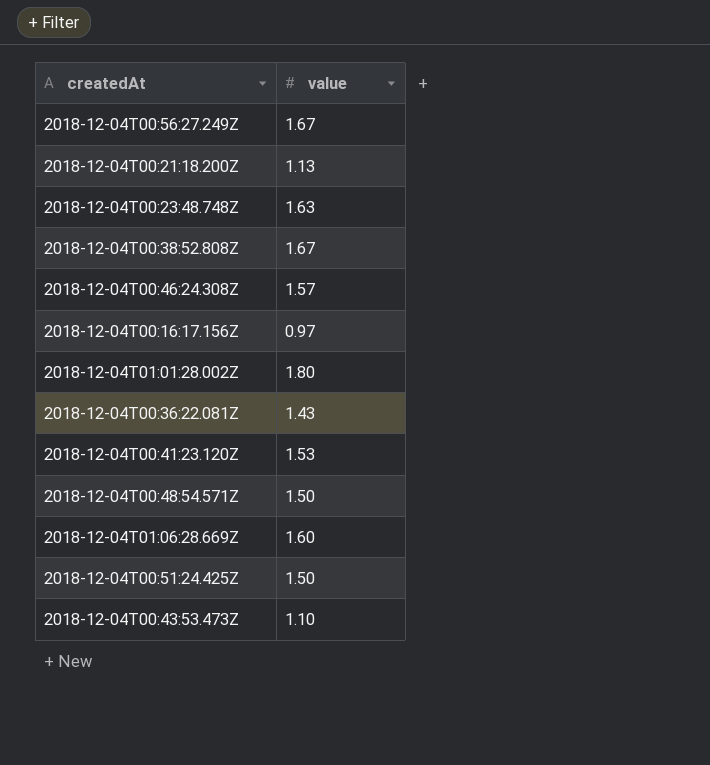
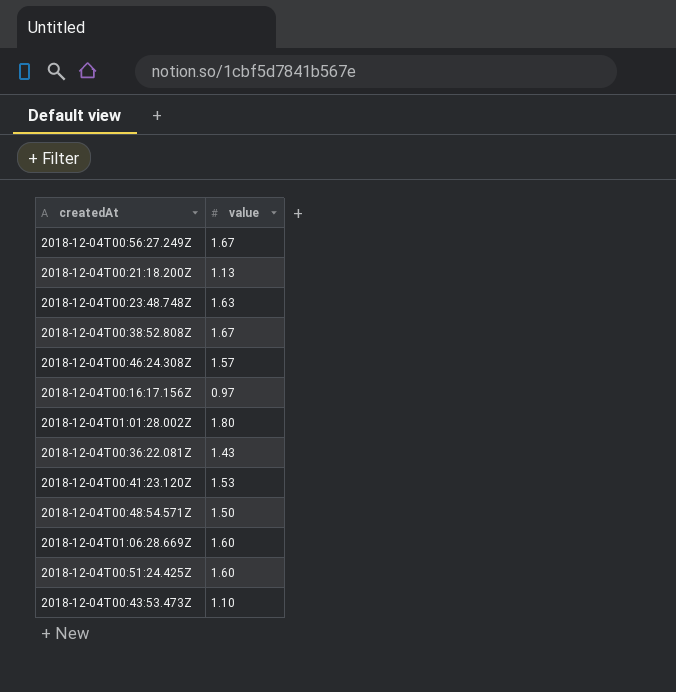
2018-12-04T00:51:24.425Z | value: 1.50 -> 1.60

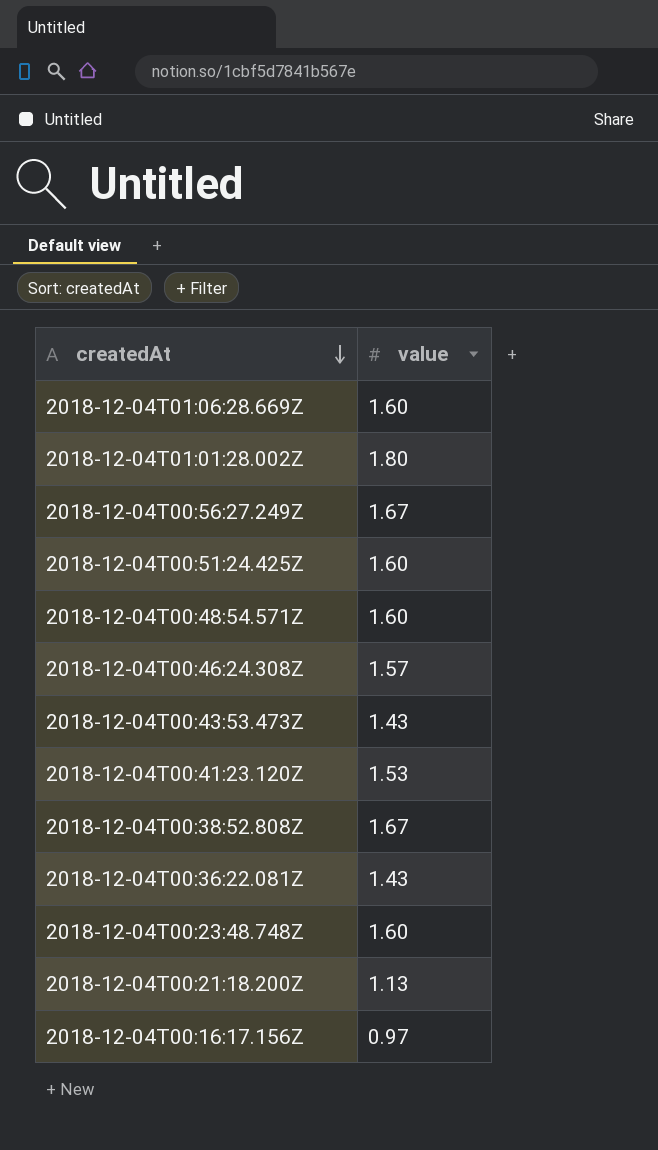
row order: none -> createdAt descending
2018-12-04T00:48:54.571Z | value: 1.50 -> 1.60
2018-12-04T00:43:53.473Z | value: 1.10 -> 1.43
2018-12-04T00:23:48.748Z | value: 1.63 -> 1.60

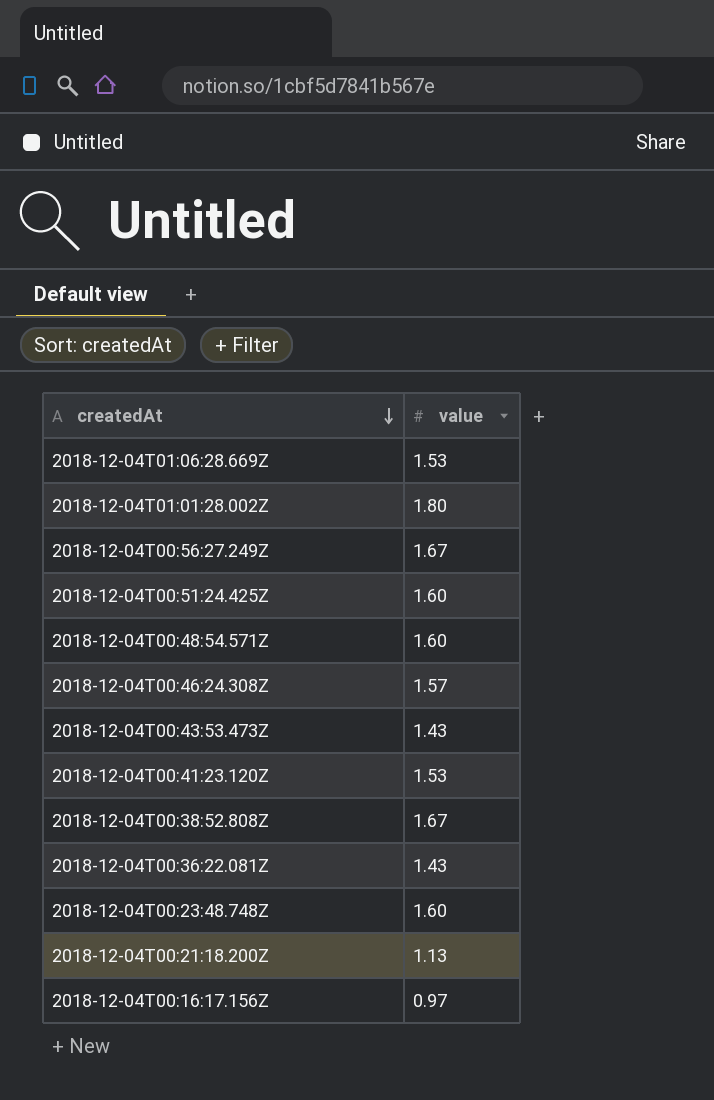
2018-12-04T01:06:28.669Z | value: 1.60 -> 1.53

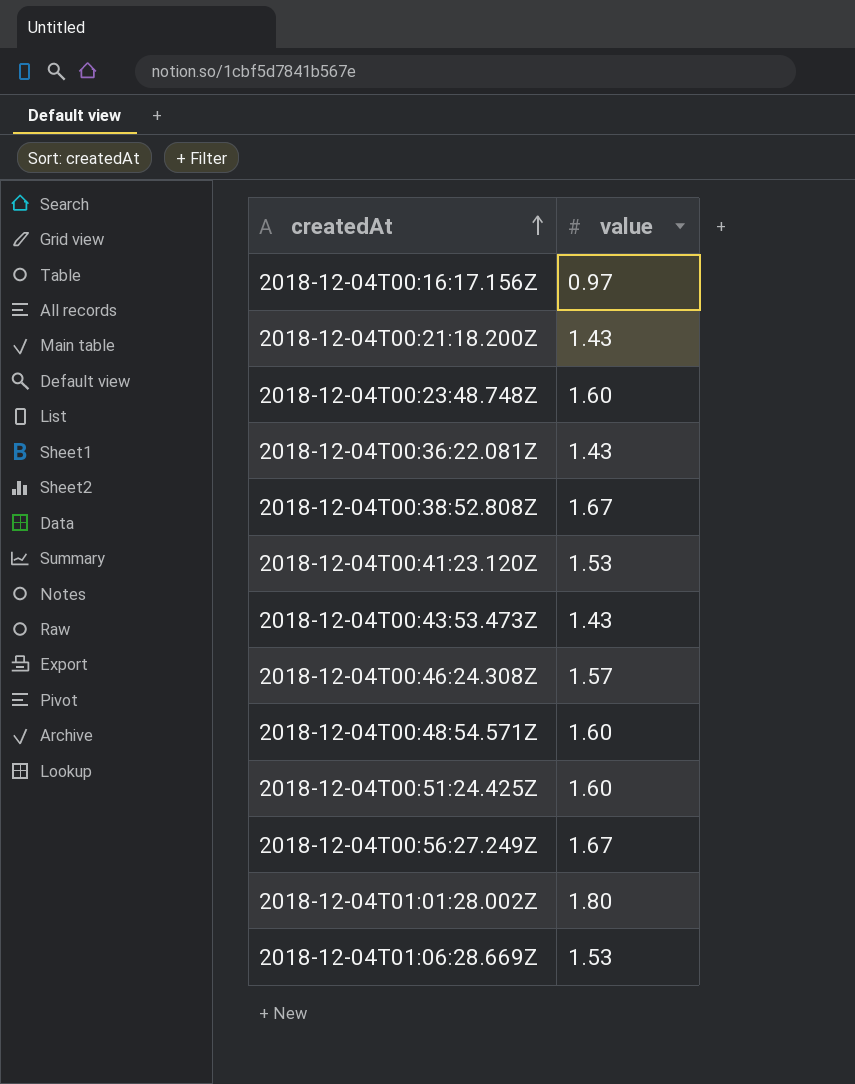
row order: createdAt descending -> createdAt ascending
2018-12-04T00:21:18.200Z | value: 1.13 -> 1.43

